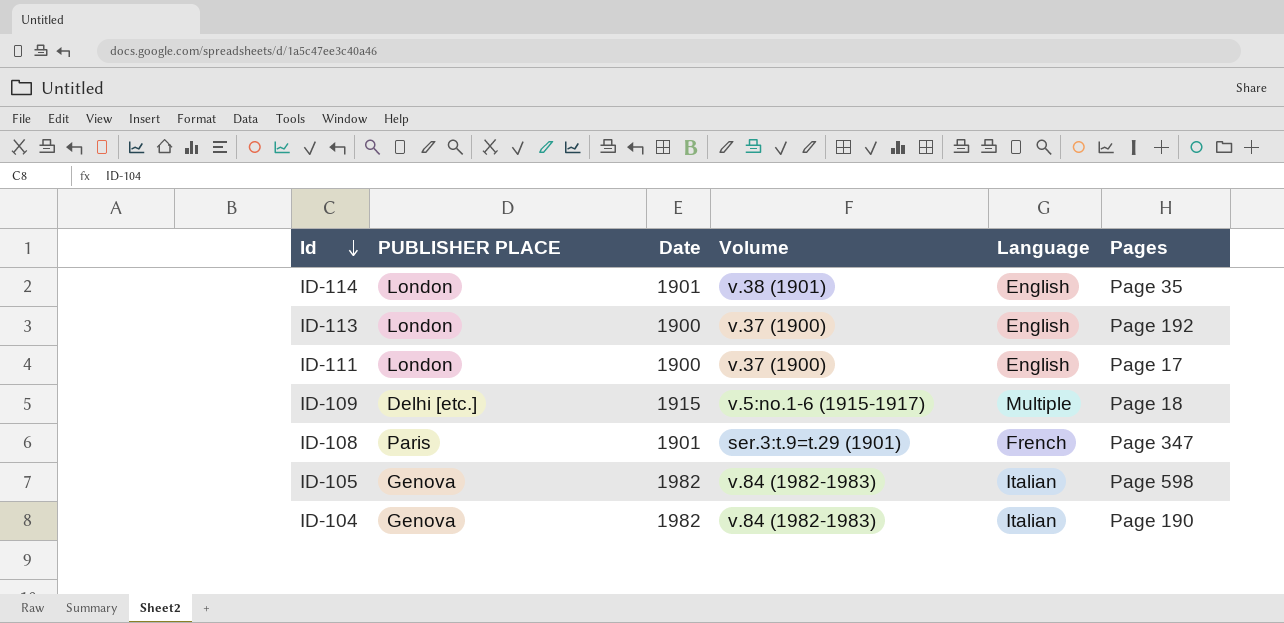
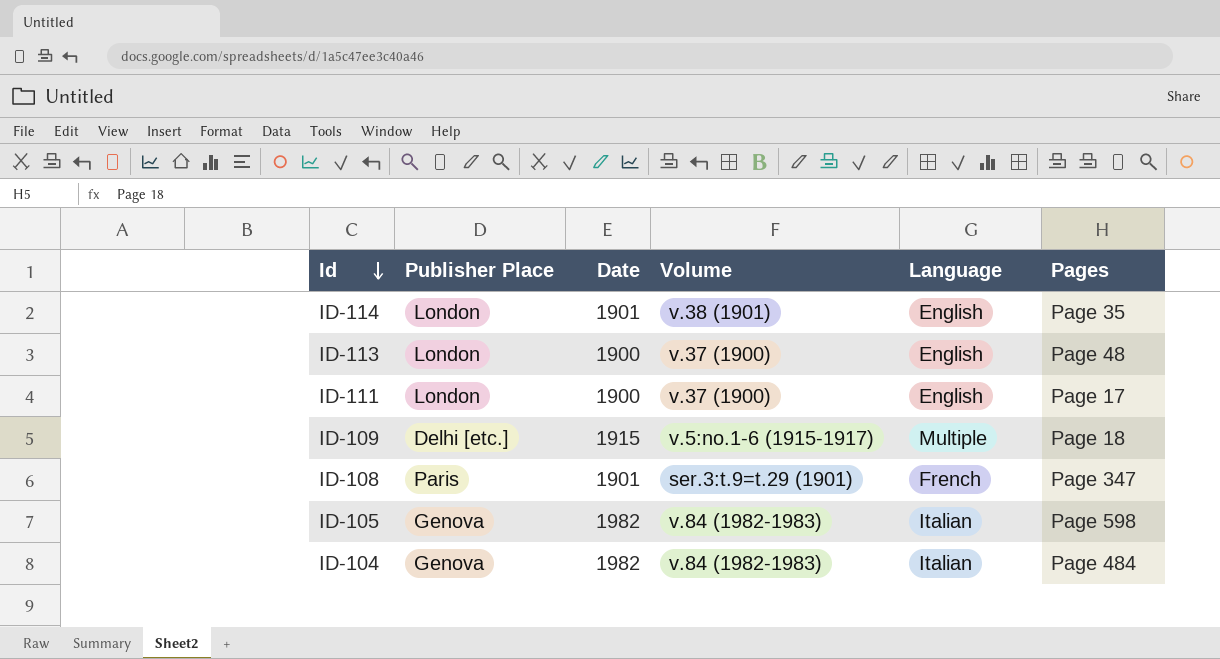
column name: PUBLISHER PLACE -> Publisher Place
ID-113 | Pages: Page 192 -> Page 48
ID-104 | Pages: Page 190 -> Page 484

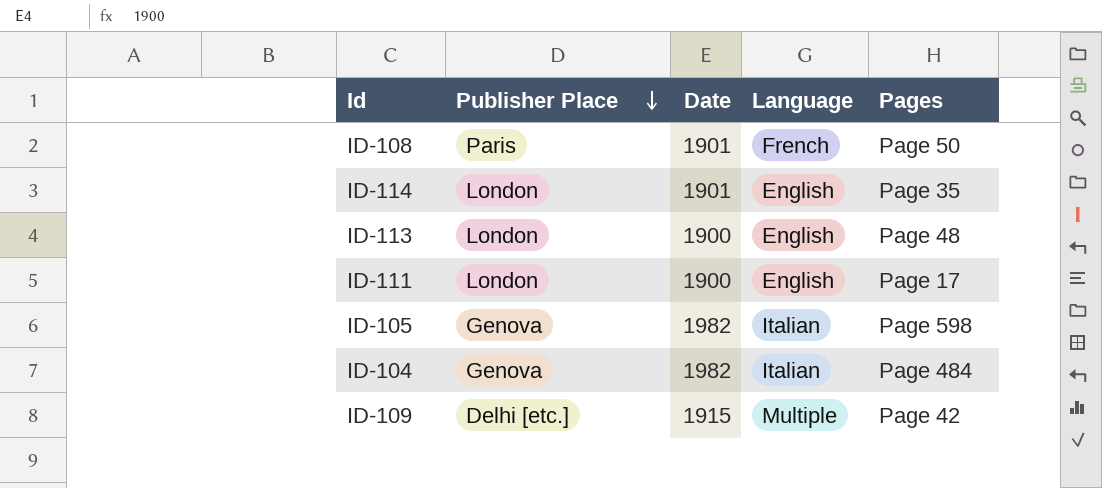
row order: Id descending -> Publisher Place descending
column Volume | position: 4 -> none
ID-108 | Pages: Page 347 -> Page 50
ID-109 | Pages: Page 18 -> Page 42

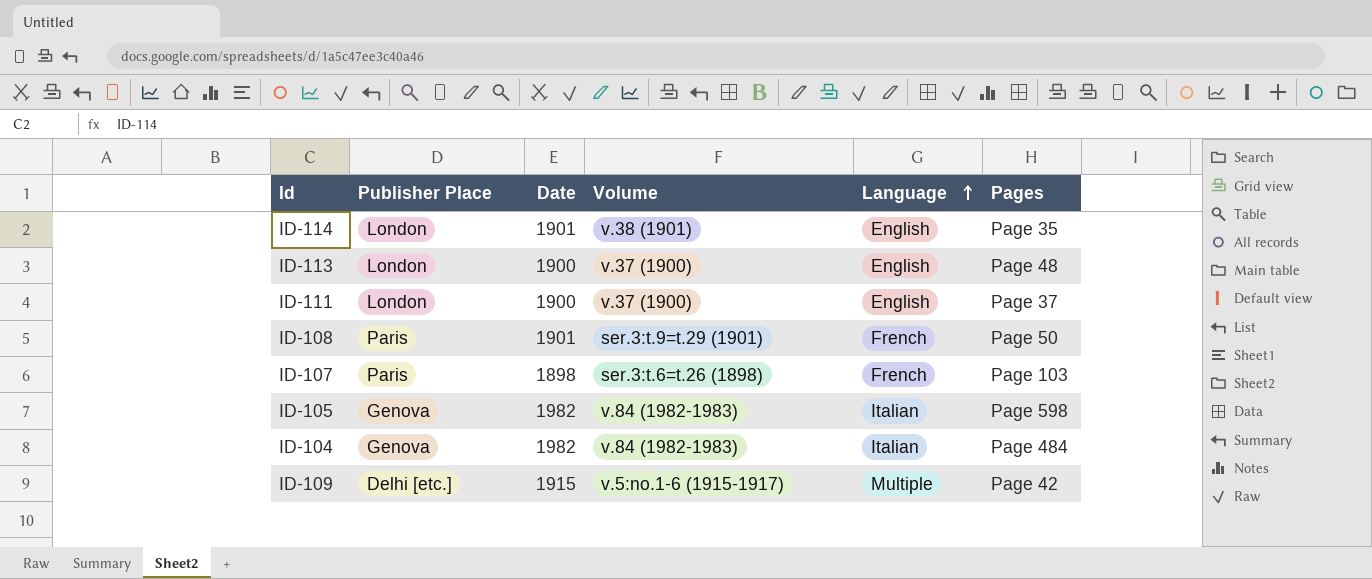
row order: Publisher Place descending -> Language ascending
column Volume | position: none -> 4
ID-111 | Pages: Page 17 -> Page 37
row ID-107: none -> Paris | 1898 | ser.3:t.6=t.26 (1898) | French | Page 103

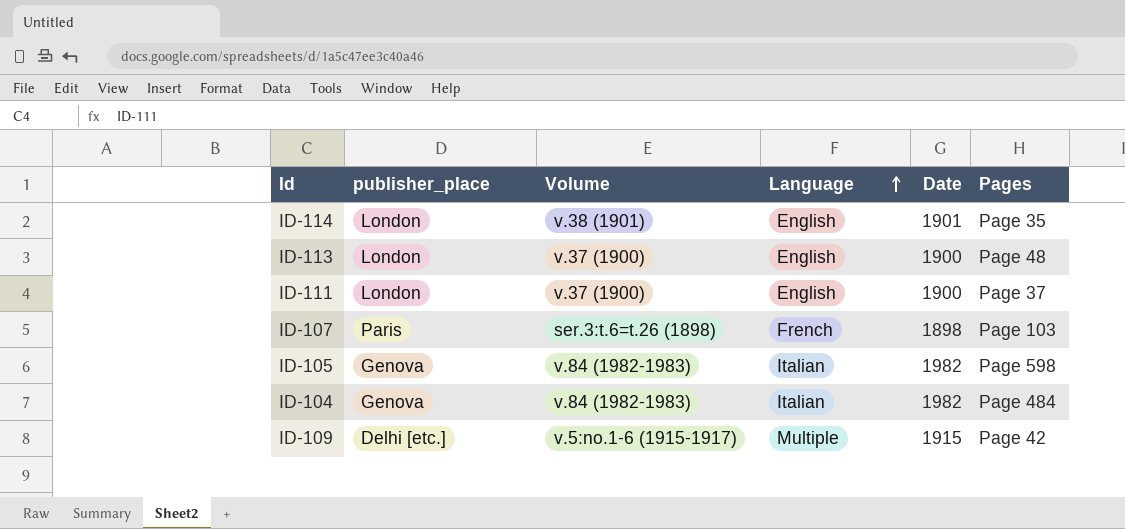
column name: Publisher Place -> publisher_place
column Date | position: 3 -> 5
row ID-108: Paris | 1901 | ser.3:t.9=t.29 (1901) | French | Page 50 -> none

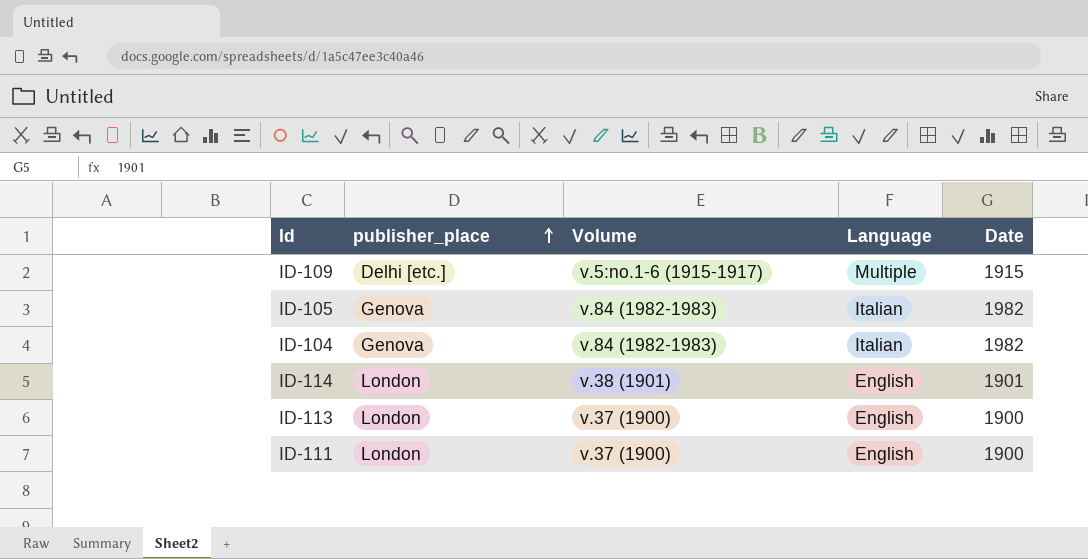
row order: Language ascending -> publisher_place ascending
column Pages | position: 6 -> none
row ID-107: Paris | ser.3:t.6=t.26 (1898) | French | 1898 | Page 103 -> none

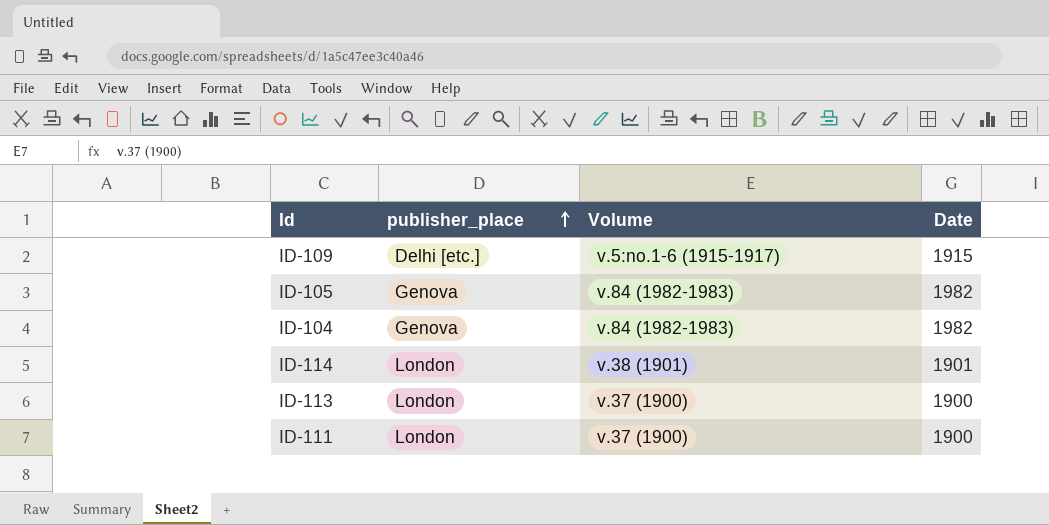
column Language | position: 4 -> none

